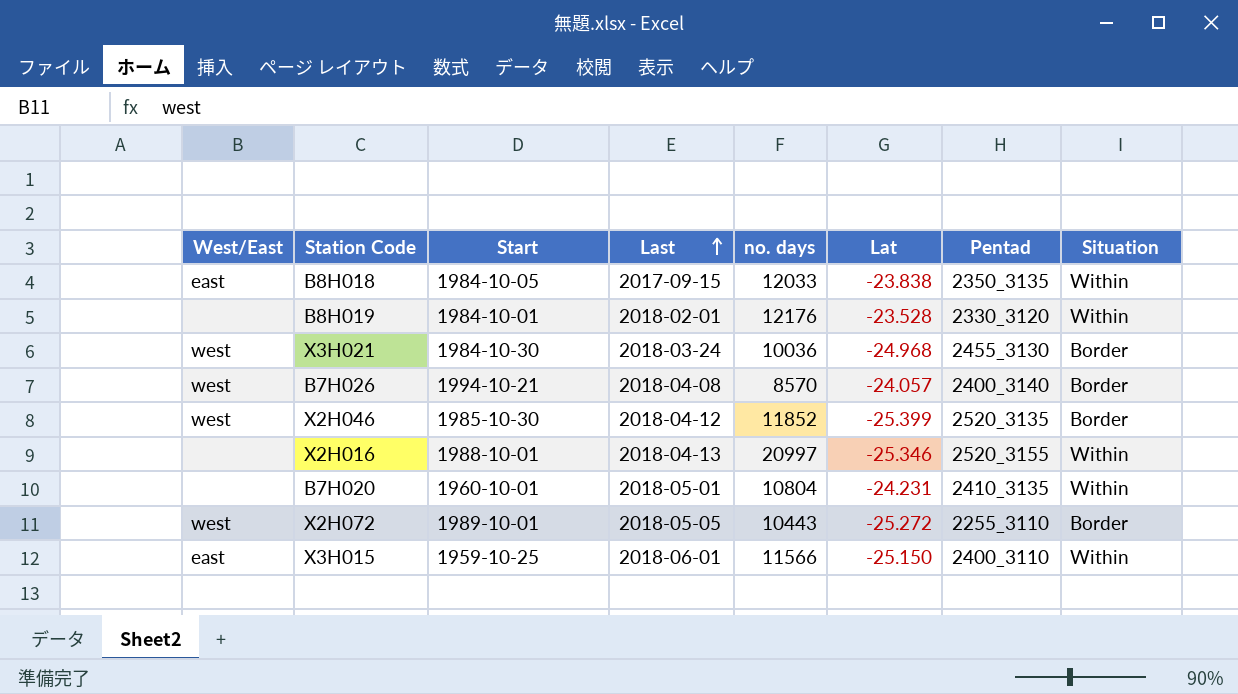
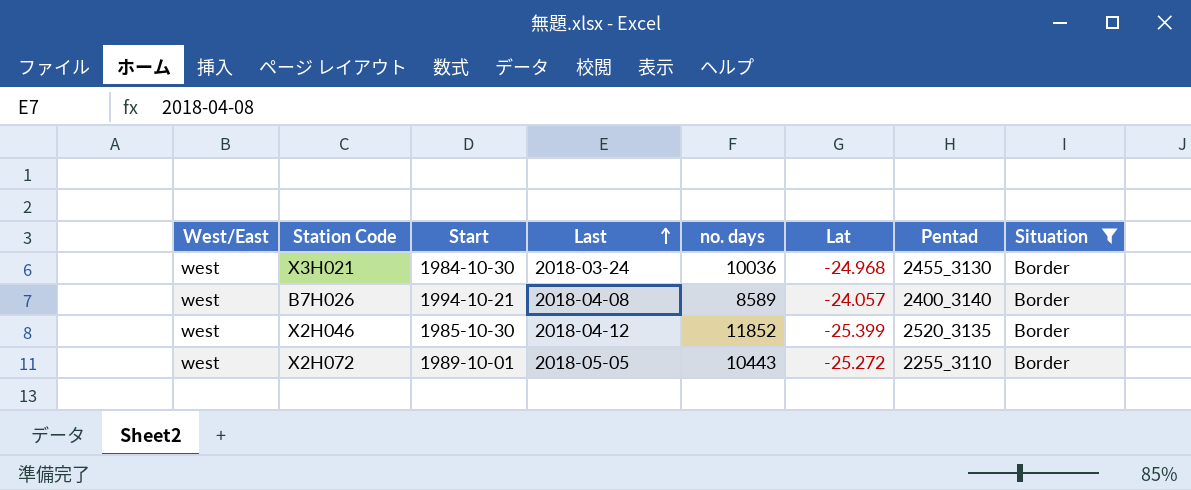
filter: none -> Situation = Border
B7H026 | no. days: 8570 -> 8589

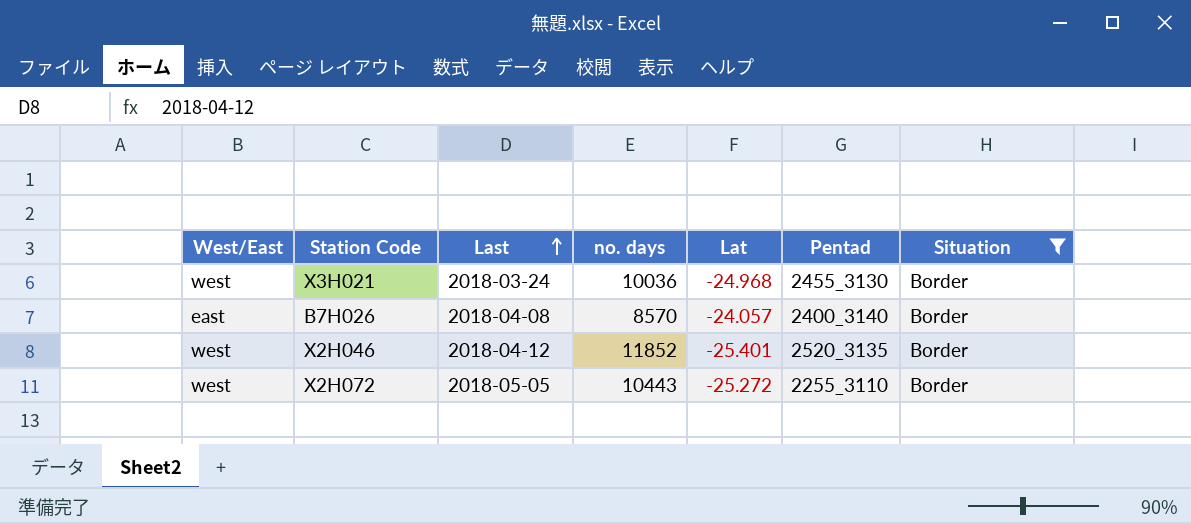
column Start | position: 3 -> none
B7H026 | West/East: west -> east
B7H026 | no. days: 8589 -> 8570
X2H046 | Lat: -25.399 -> -25.401

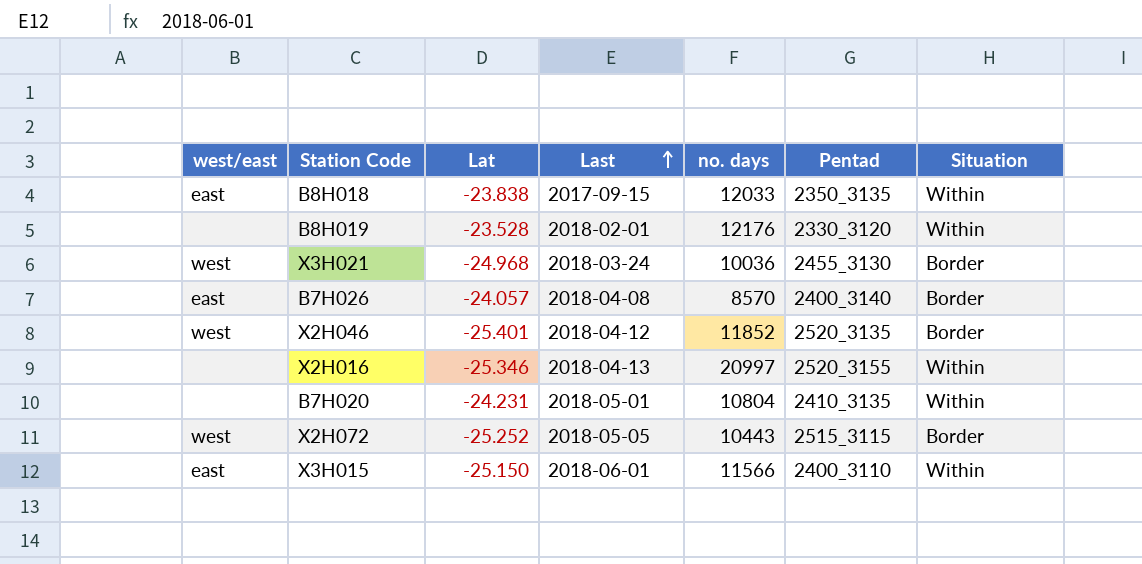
filter: Situation = Border -> none
column name: West/East -> west/east
column Lat | position: 5 -> 3
X2H072 | Lat: -25.272 -> -25.252
X2H072 | Pentad: 2255_3110 -> 2515_3115

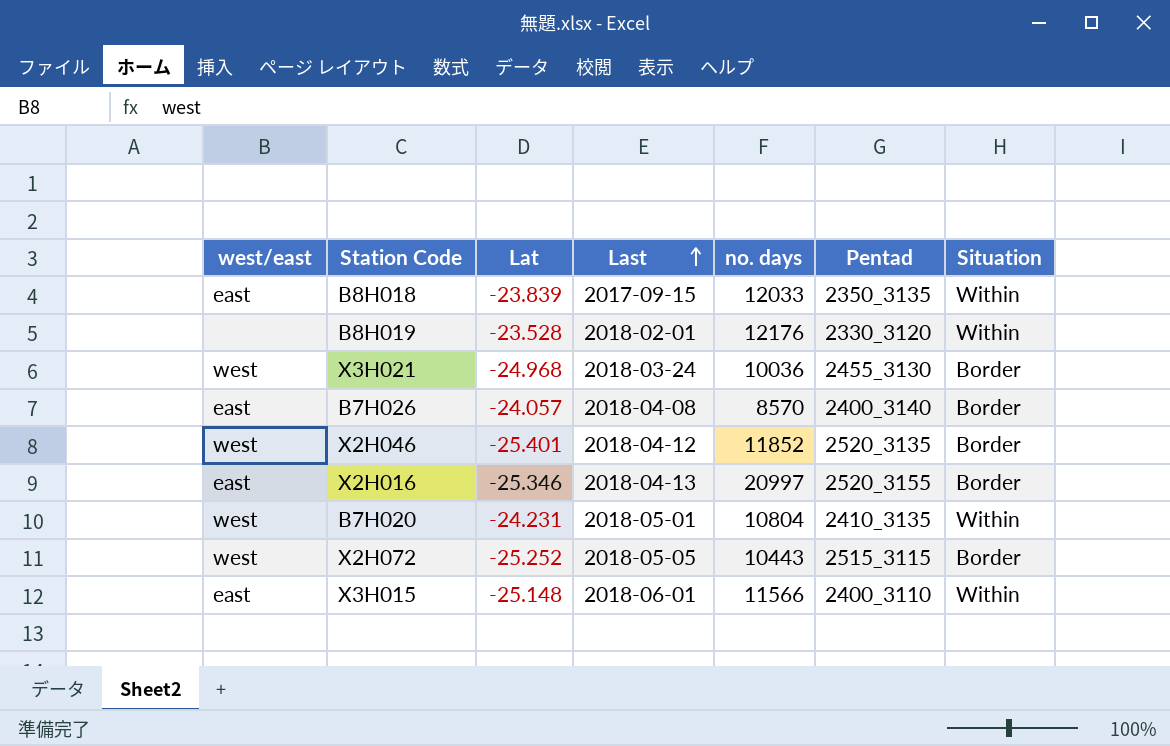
B8H018 | Lat: -23.838 -> -23.839
X2H016 | west/east: none -> east
X2H016 | Situation: Within -> Border
B7H020 | west/east: none -> west
X3H015 | Lat: -25.150 -> -25.148

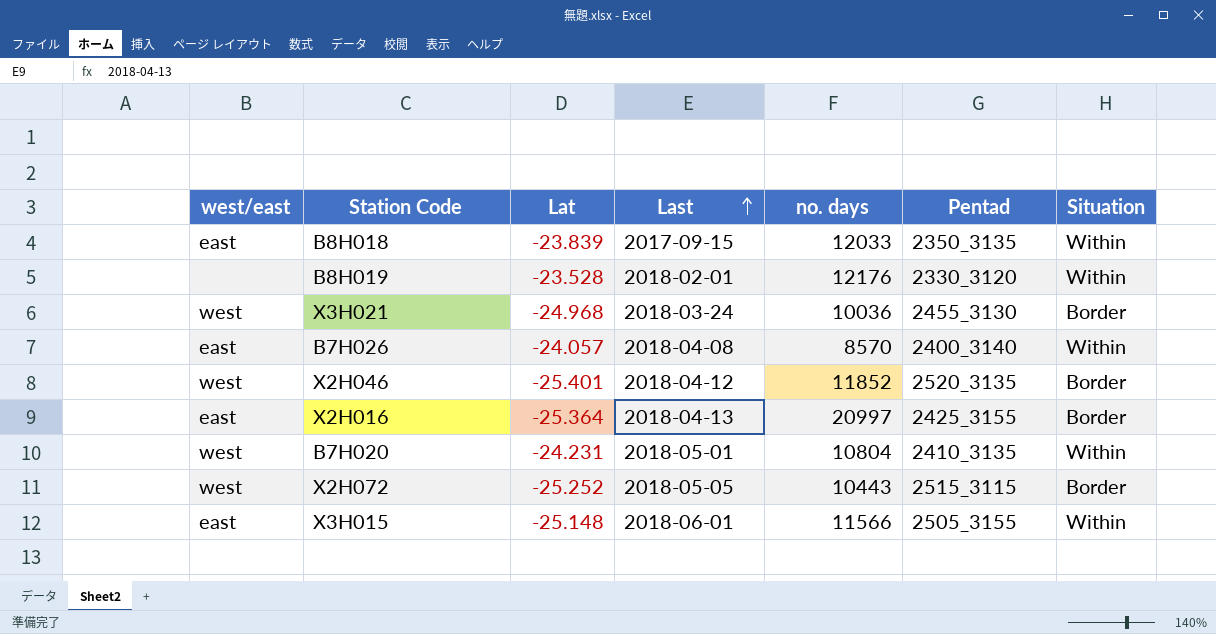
B7H026 | Situation: Border -> Within
X2H016 | Lat: -25.346 -> -25.364
X2H016 | Pentad: 2520_3155 -> 2425_3155
X3H015 | Pentad: 2400_3110 -> 2505_3155

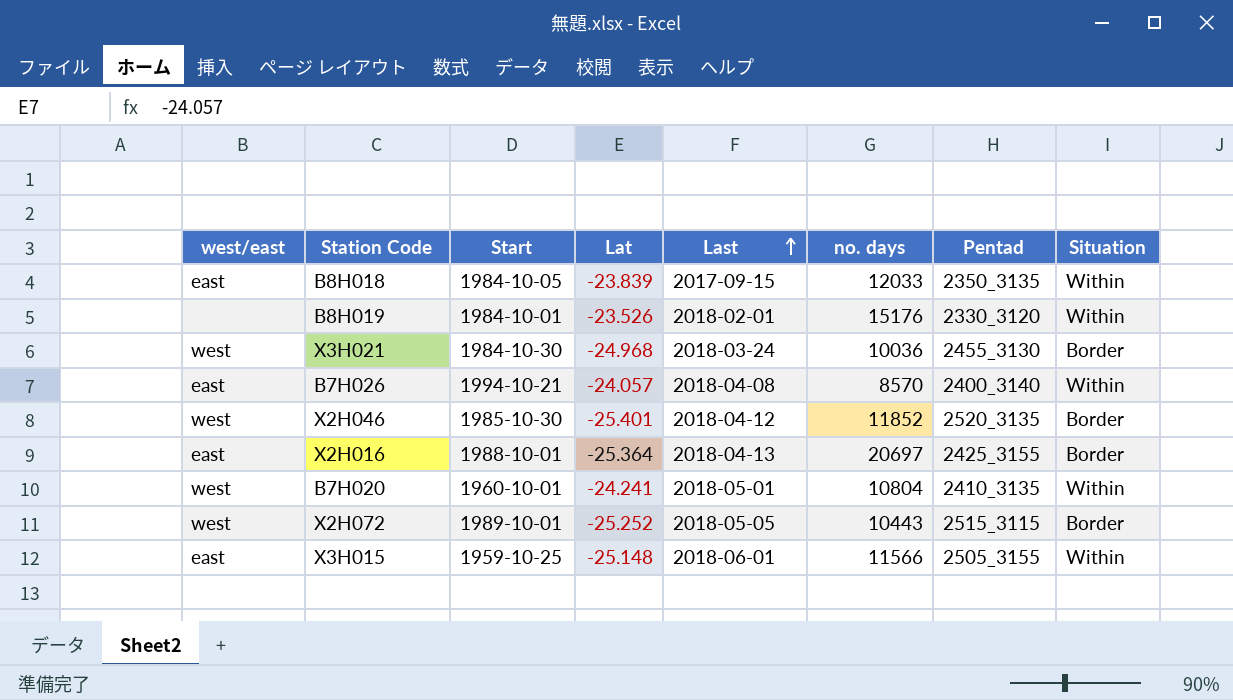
column Start | position: none -> 3
B8H019 | Lat: -23.528 -> -23.526
B8H019 | no. days: 12176 -> 15176
X2H016 | no. days: 20997 -> 20697
B7H020 | Lat: -24.231 -> -24.241

